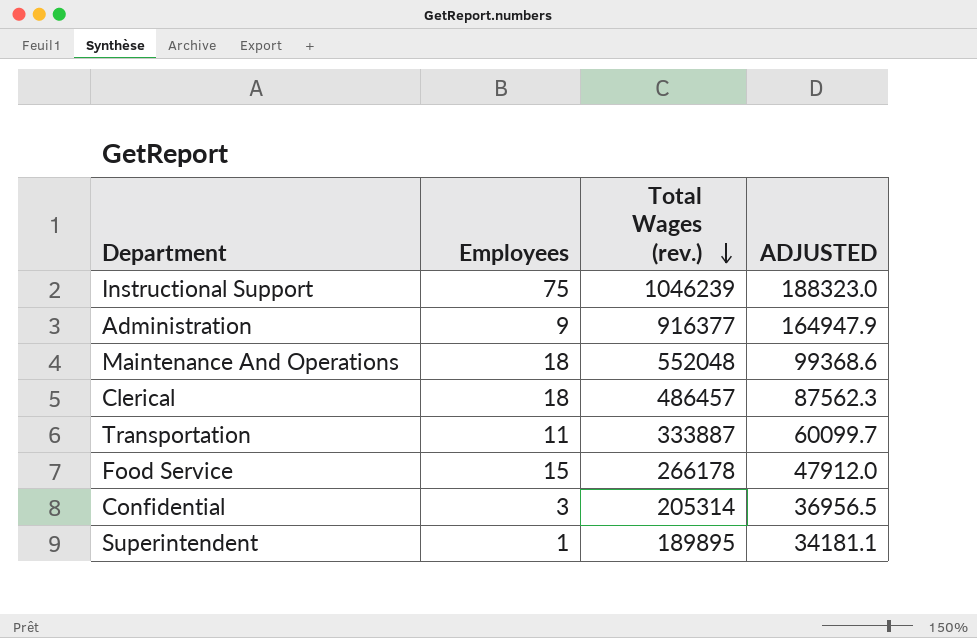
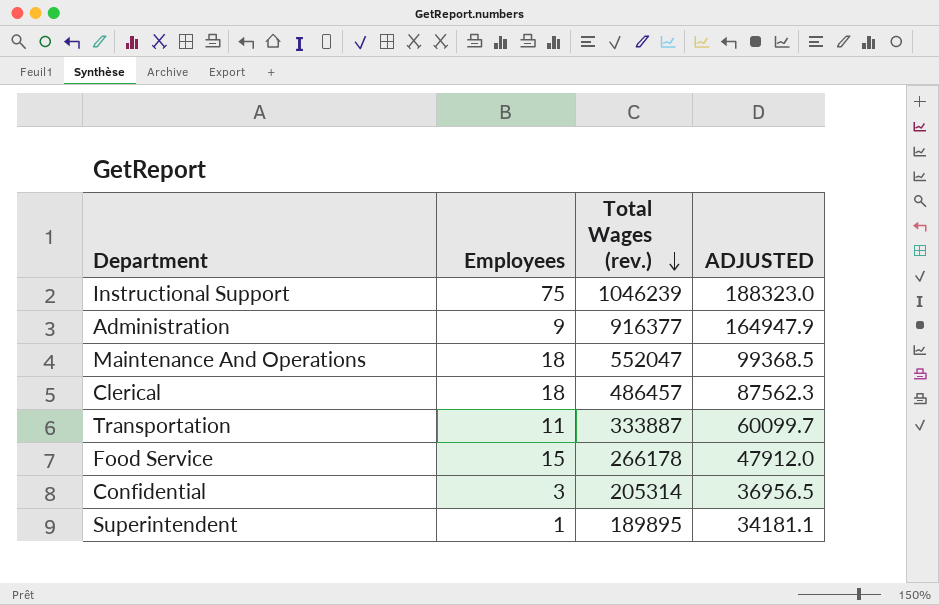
Maintenance And Operations | Total Wages (rev.): 552048 -> 552047
Maintenance And Operations | ADJUSTED: 99368.6 -> 99368.5

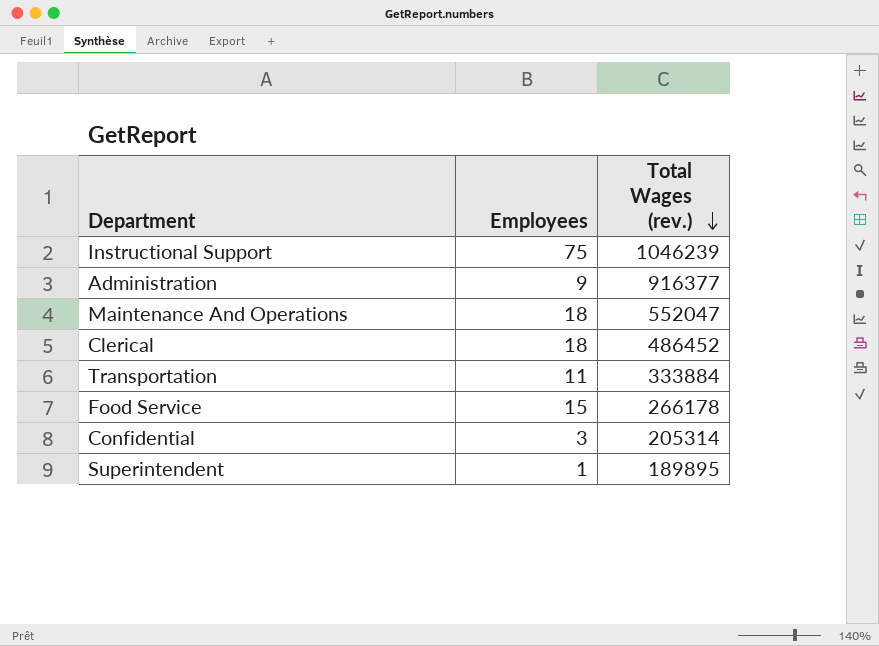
column ADJUSTED | formula: [Total Wages (rev.)] * 0.18 -> none
Clerical | Total Wages (rev.): 486457 -> 486452
Transportation | Total Wages (rev.): 333887 -> 333884

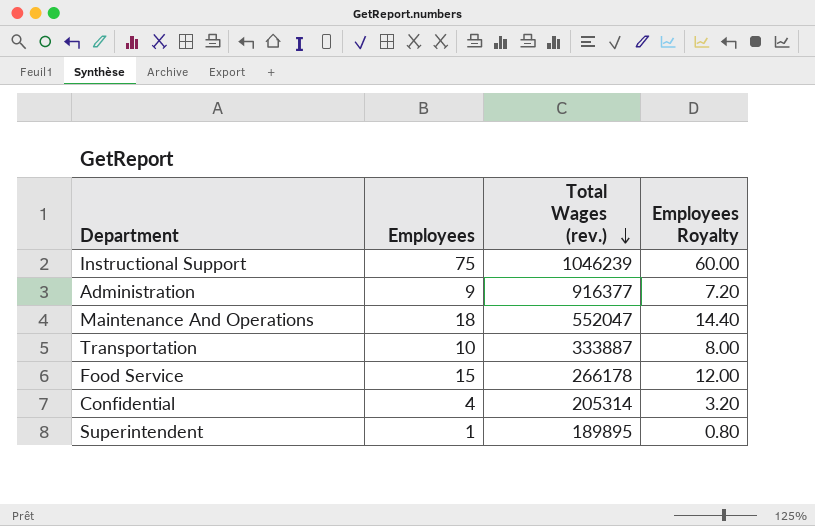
column Employees Royalty | formula: none -> [Employees] * 0.8
row Clerical: 18 | 486452 -> none
Transportation | Employees: 11 -> 10
Transportation | Total Wages (rev.): 333884 -> 333887
Confidential | Employees: 3 -> 4

